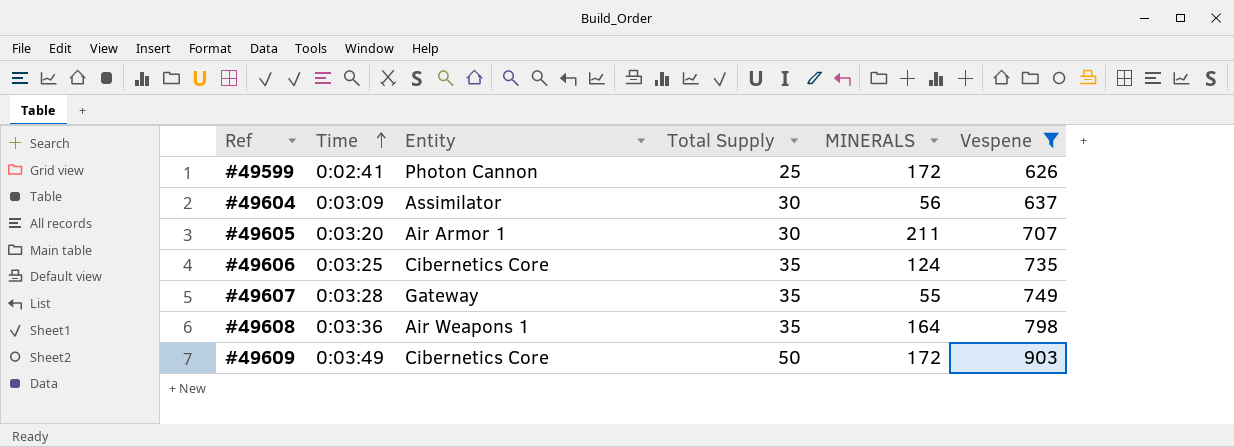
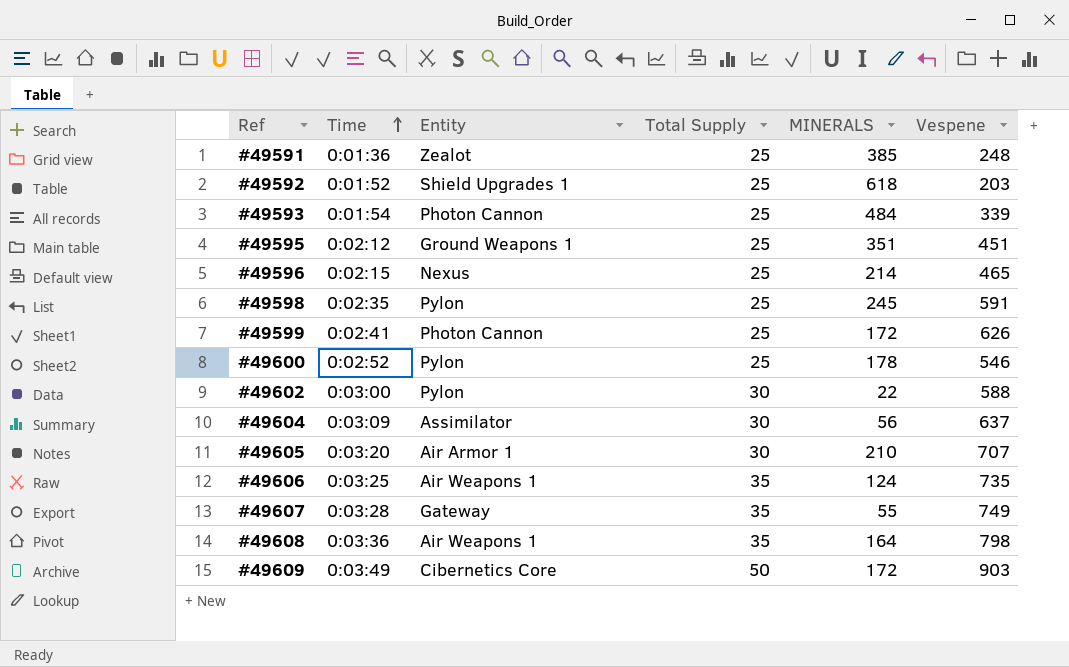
filter: Vespene >= 626 -> none
#49605 | MINERALS: 211 -> 210
#49606 | Entity: Cibernetics Core -> Air Weapons 1

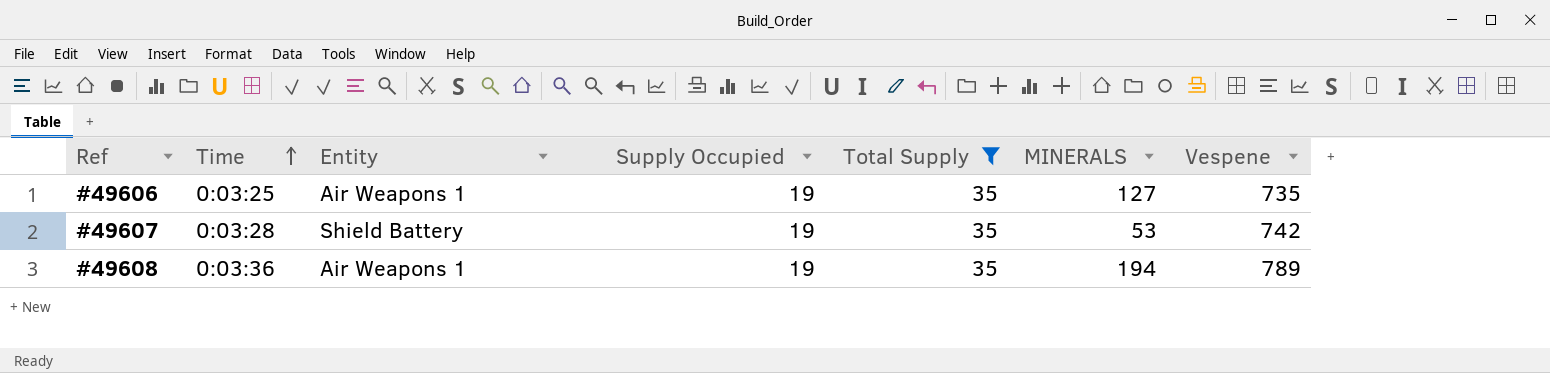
filter: none -> Total Supply = 35
column Supply Occupied | position: none -> 4
#49606 | MINERALS: 124 -> 127
#49607 | Entity: Gateway -> Shield Battery
#49607 | MINERALS: 55 -> 53
#49607 | Vespene: 749 -> 742
#49608 | MINERALS: 164 -> 194
#49608 | Vespene: 798 -> 789

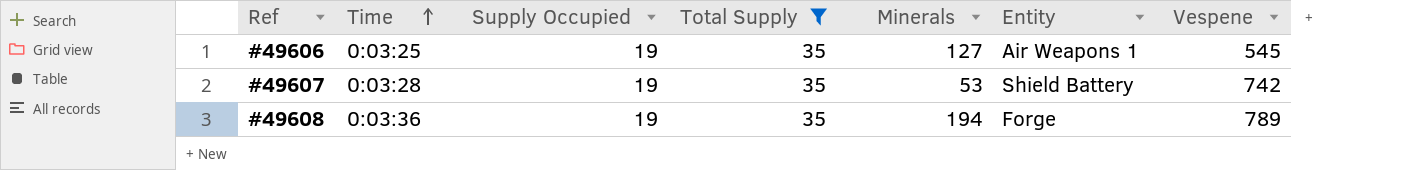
column name: MINERALS -> Minerals
column Entity | position: 3 -> 6
#49606 | Vespene: 735 -> 545
#49608 | Entity: Air Weapons 1 -> Forge

